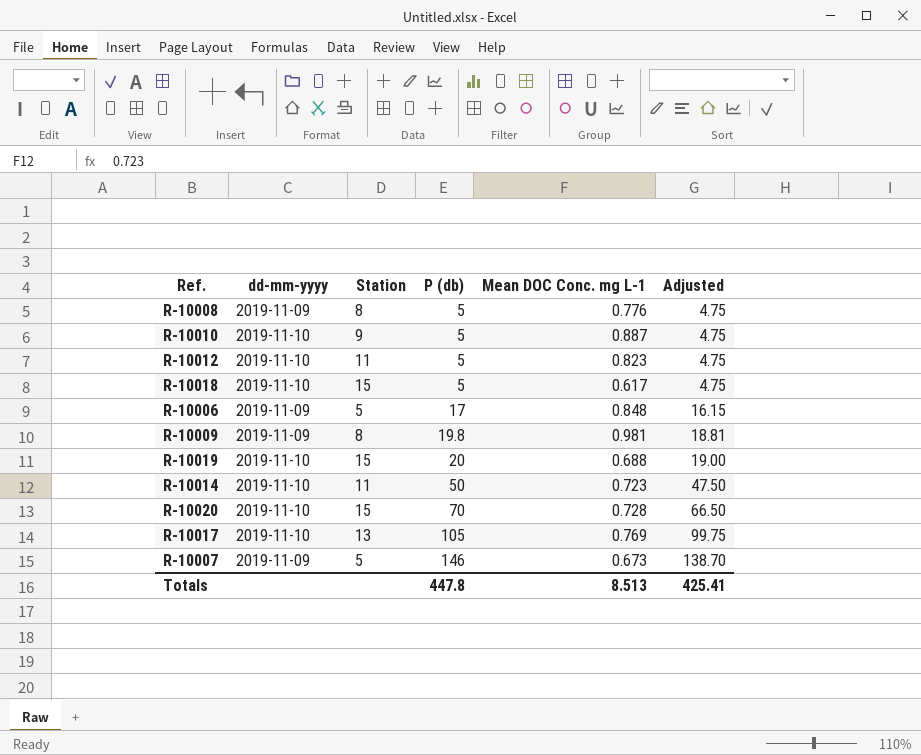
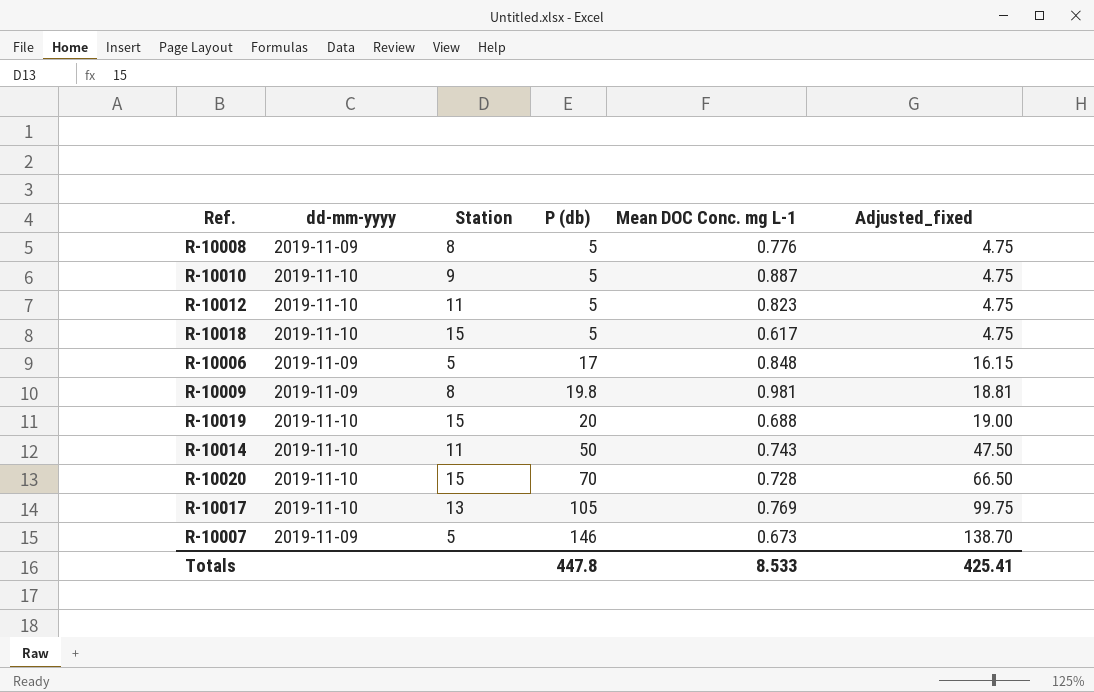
column name: Adjusted -> Adjusted_fixed
R-10014 | Mean DOC Conc. mg L-1: 0.723 -> 0.743
Totals | Mean DOC Conc. mg L-1: 8.513 -> 8.533

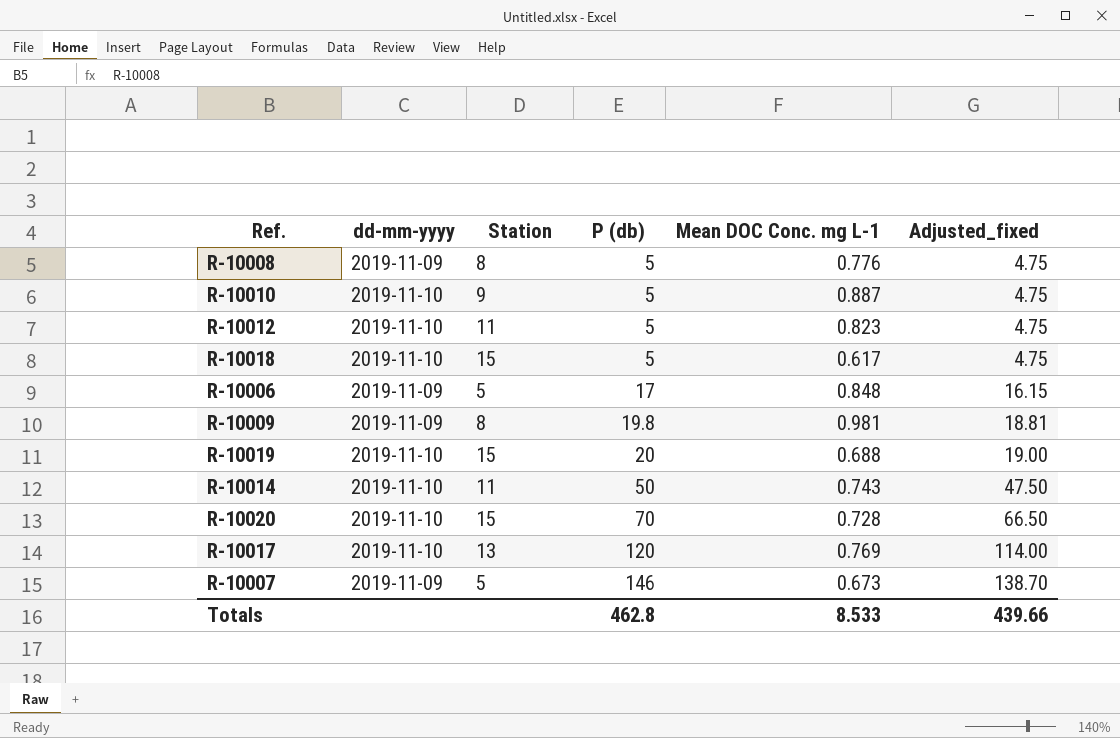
R-10017 | P (db): 105 -> 120
R-10017 | Adjusted_fixed: 99.75 -> 114.00
Totals | P (db): 447.8 -> 462.8
Totals | Adjusted_fixed: 425.41 -> 439.66

